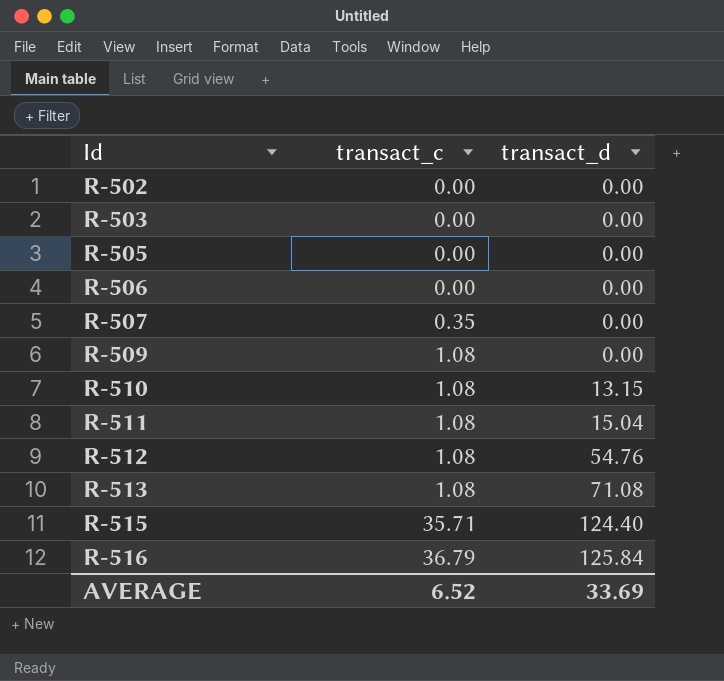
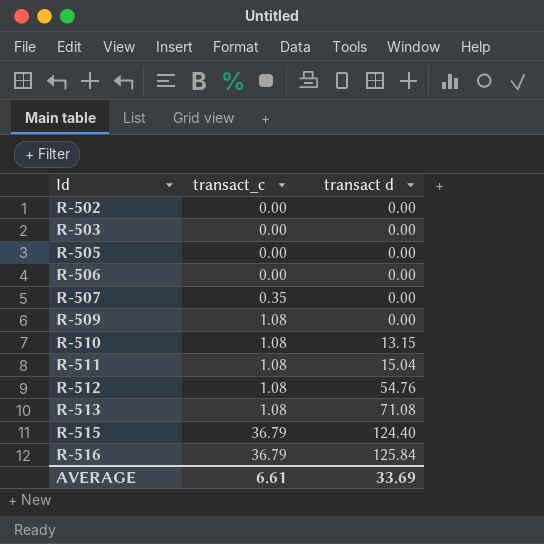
column name: transact_d -> transact d
R-515 | transact_c: 35.71 -> 36.79
AVERAGE | transact_c: 6.52 -> 6.61

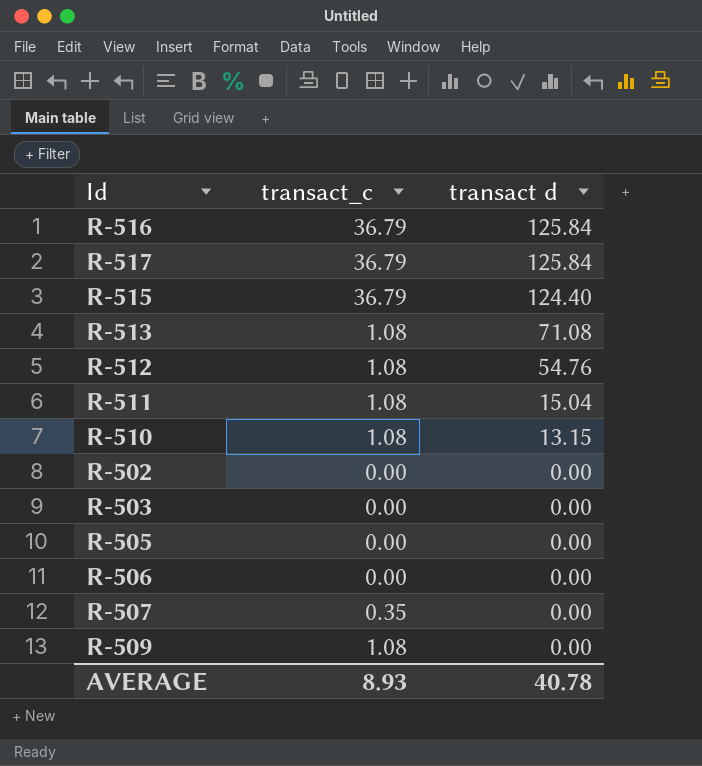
row order: Id ascending -> transact d descending
row R-517: none -> 36.79 | 125.84
AVERAGE | transact_c: 6.61 -> 8.93
AVERAGE | transact d: 33.69 -> 40.78

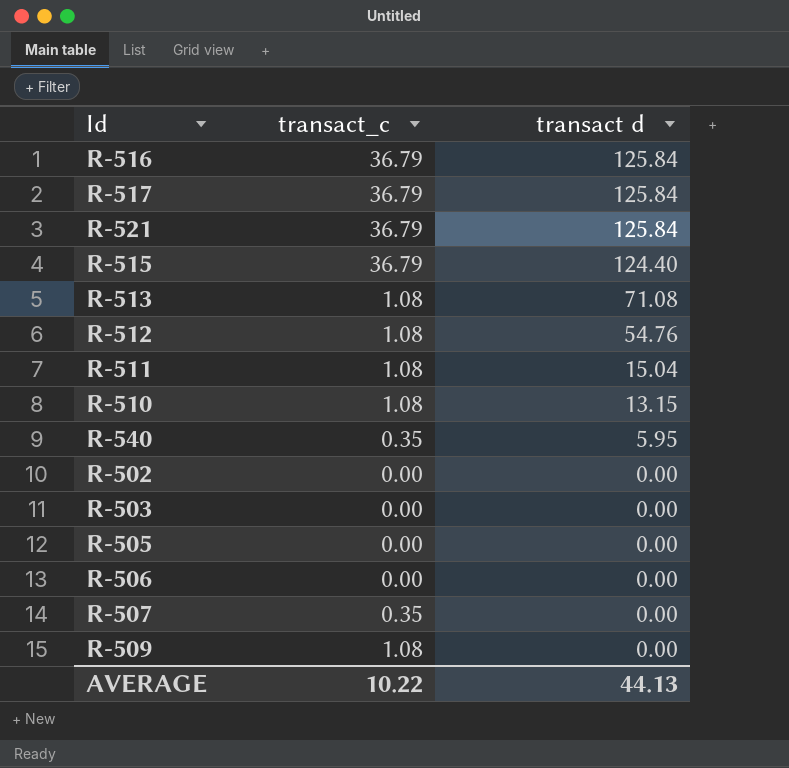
row R-521: none -> 36.79 | 125.84
row R-540: none -> 0.35 | 5.95
AVERAGE | transact_c: 8.93 -> 10.22
AVERAGE | transact d: 40.78 -> 44.13

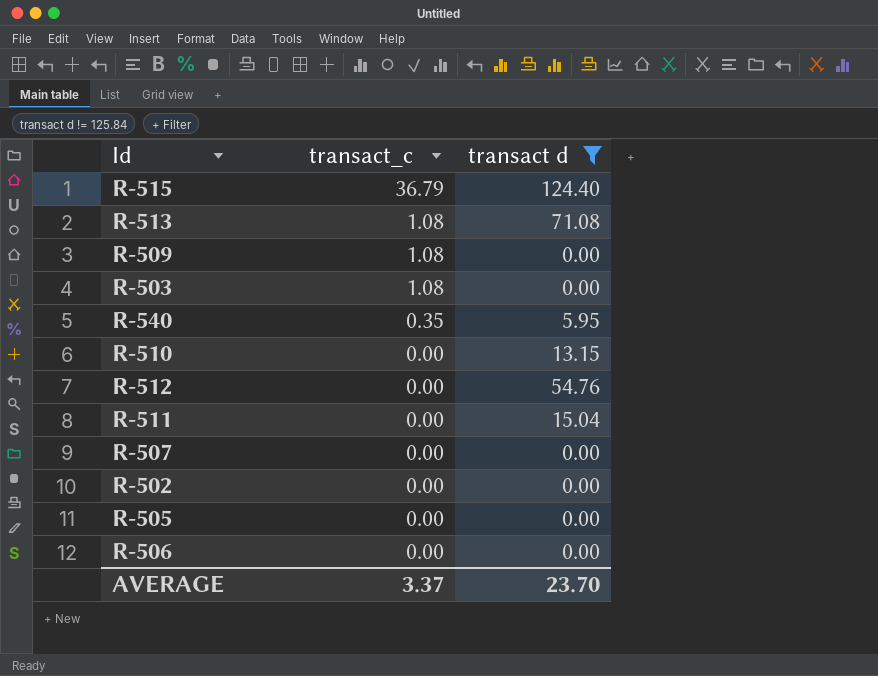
filter: none -> transact d != 125.84
row order: transact d descending -> transact_c descending
R-503 | transact_c: 0.00 -> 1.08
R-510 | transact_c: 1.08 -> 0.00
R-512 | transact_c: 1.08 -> 0.00
R-511 | transact_c: 1.08 -> 0.00
R-507 | transact_c: 0.35 -> 0.00
AVERAGE | transact_c: 10.22 -> 3.37
AVERAGE | transact d: 44.13 -> 23.70

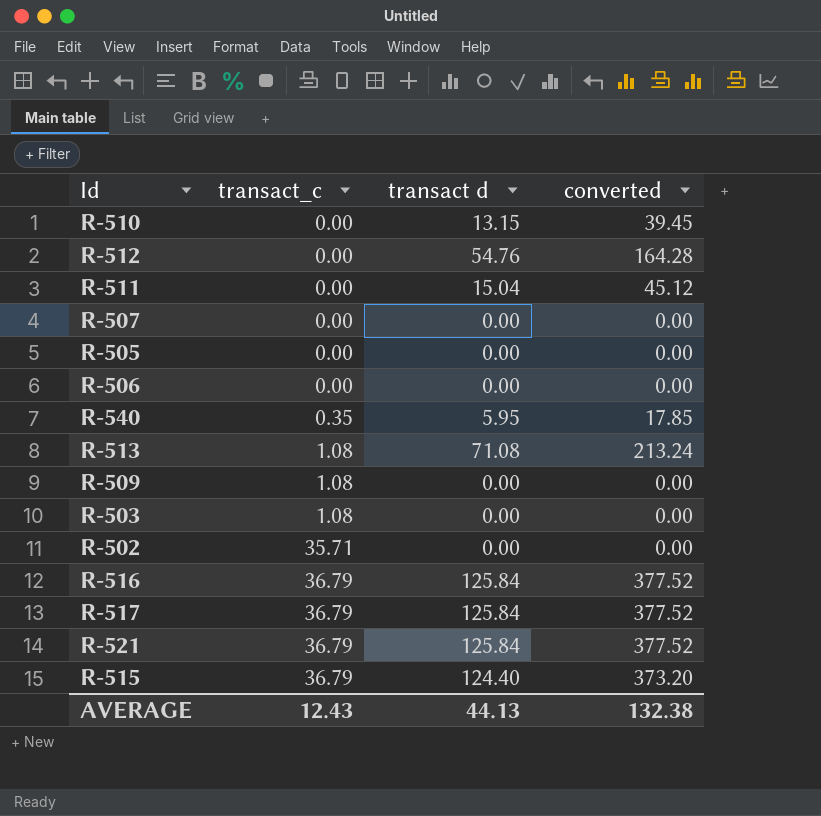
filter: transact d != 125.84 -> none
row order: transact_c descending -> transact_c ascending
column converted | formula: none -> [transact d] * 3
R-502 | transact_c: 0.00 -> 35.71
AVERAGE | transact_c: 3.37 -> 12.43
AVERAGE | transact d: 23.70 -> 44.13

